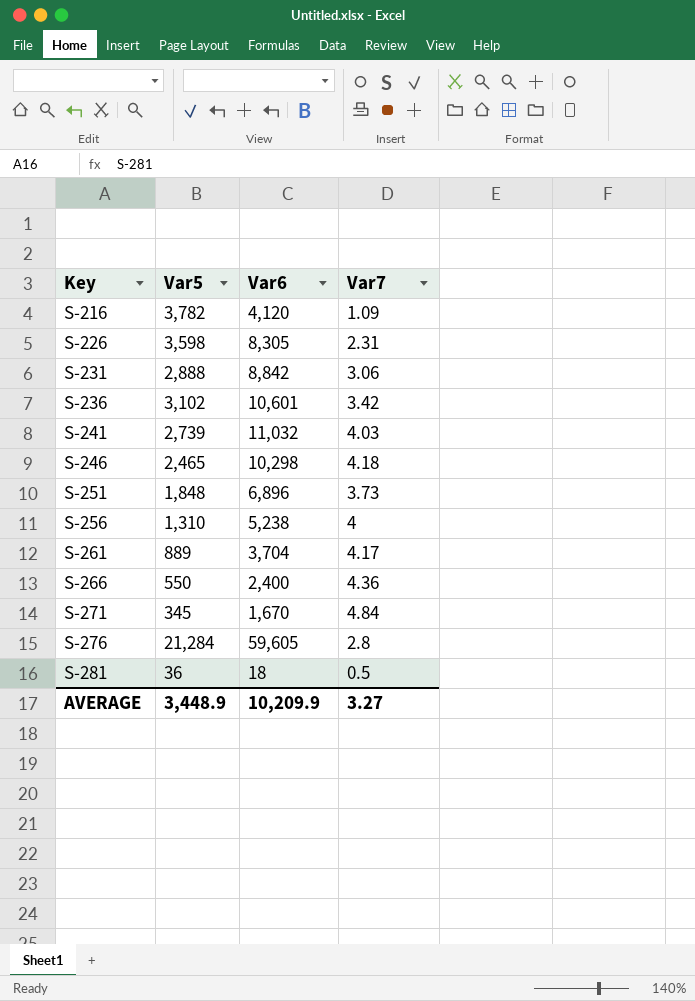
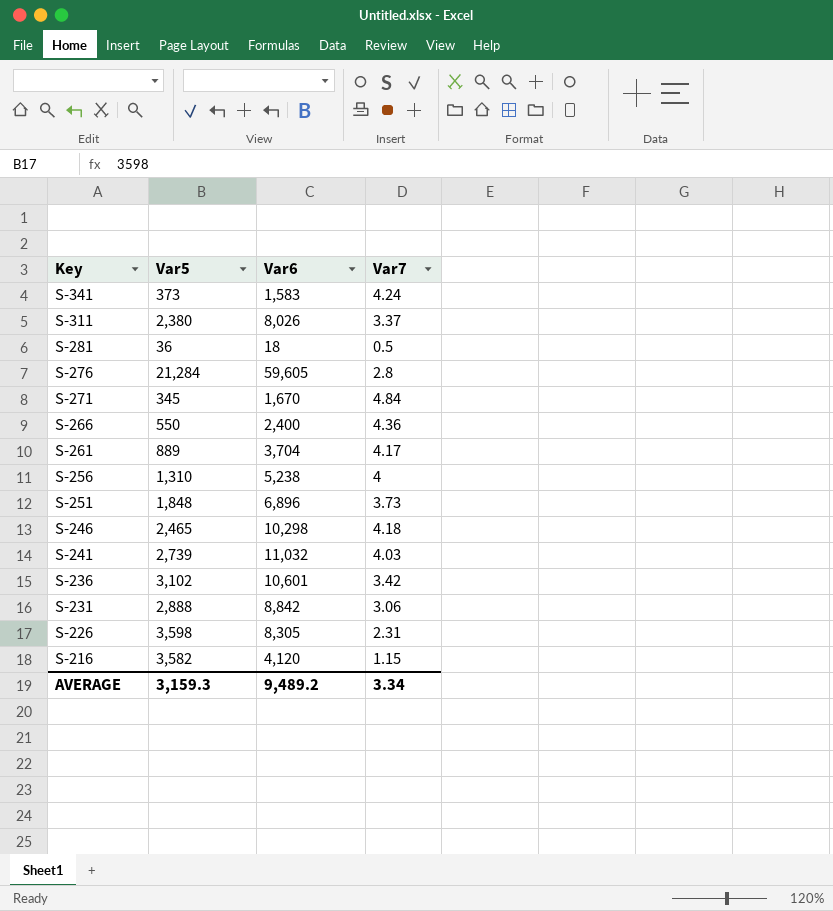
row order: Key ascending -> Key descending
row S-341: none -> 373 | 1,583 | 4.24
row S-311: none -> 2,380 | 8,026 | 3.37
S-216 | Var5: 3,782 -> 3,582
S-216 | Var7: 1.09 -> 1.15
AVERAGE | Var5: 3,448.9 -> 3,159.3
AVERAGE | Var6: 10,209.9 -> 9,489.2
AVERAGE | Var7: 3.27 -> 3.34

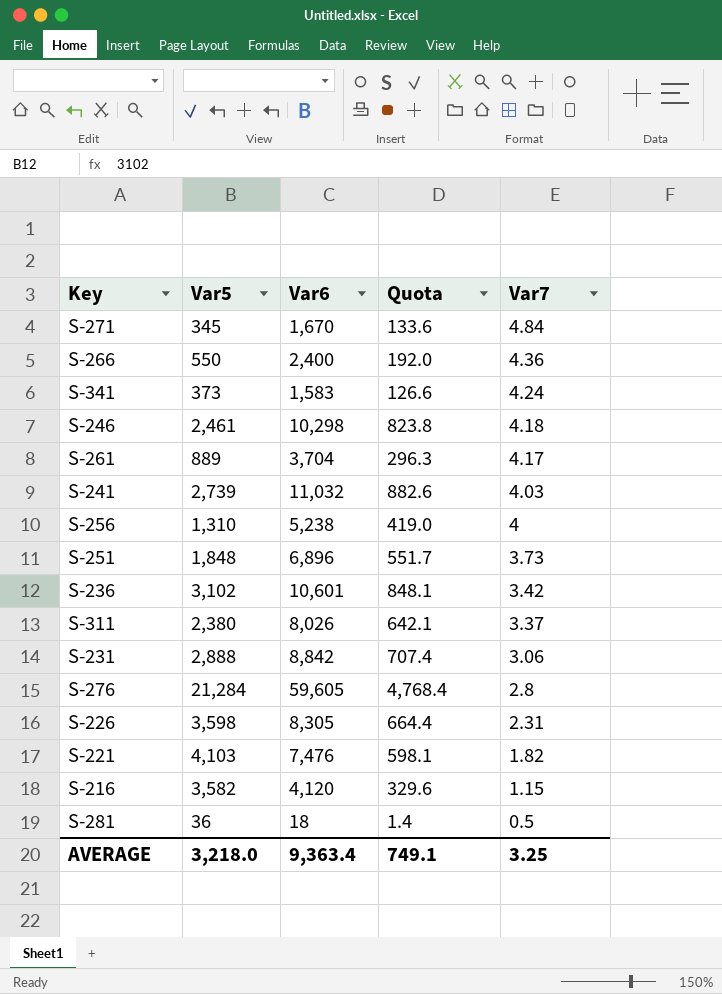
row order: Key descending -> Var7 descending
column Quota | formula: none -> [Var6] * 0.08
S-246 | Var5: 2,465 -> 2,461
row S-221: none -> 4,103 | 7,476 | 598.1 | 1.82
AVERAGE | Var5: 3,159.3 -> 3,218.0
AVERAGE | Var6: 9,489.2 -> 9,363.4
AVERAGE | Var7: 3.34 -> 3.25

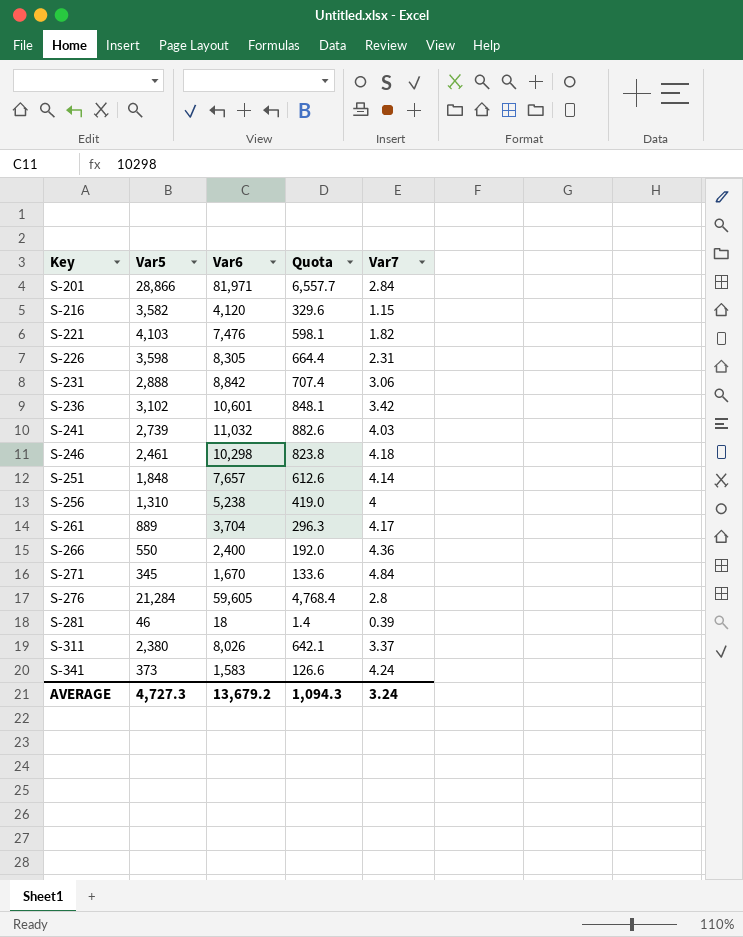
row order: Var7 descending -> Key ascending
row S-201: none -> 28,866 | 81,971 | 6,557.7 | 2.84
S-251 | Var6: 6,896 -> 7,657
S-251 | Quota: 551.7 -> 612.6
S-251 | Var7: 3.73 -> 4.14
S-281 | Var5: 36 -> 46
S-281 | Var7: 0.5 -> 0.39
AVERAGE | Var5: 3,218.0 -> 4,727.3
AVERAGE | Var6: 9,363.4 -> 13,679.2
AVERAGE | Quota: 749.1 -> 1,094.3
AVERAGE | Var7: 3.25 -> 3.24

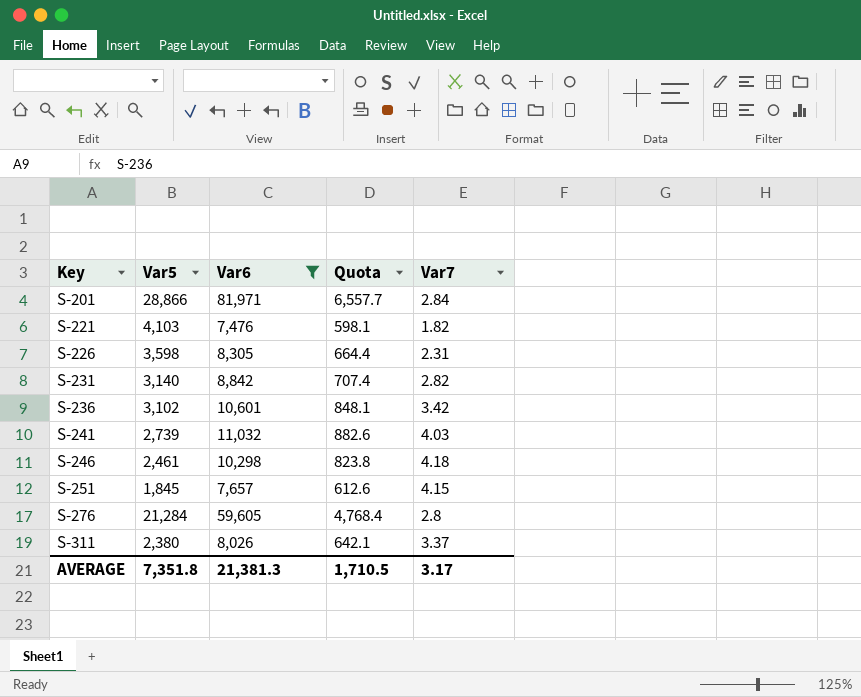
filter: none -> Var6 >= 7,476
S-231 | Var5: 2,888 -> 3,140
S-231 | Var7: 3.06 -> 2.82
S-251 | Var5: 1,848 -> 1,845
S-251 | Var7: 4.14 -> 4.15
AVERAGE | Var5: 4,727.3 -> 7,351.8
AVERAGE | Var6: 13,679.2 -> 21,381.3
AVERAGE | Quota: 1,094.3 -> 1,710.5
AVERAGE | Var7: 3.24 -> 3.17

